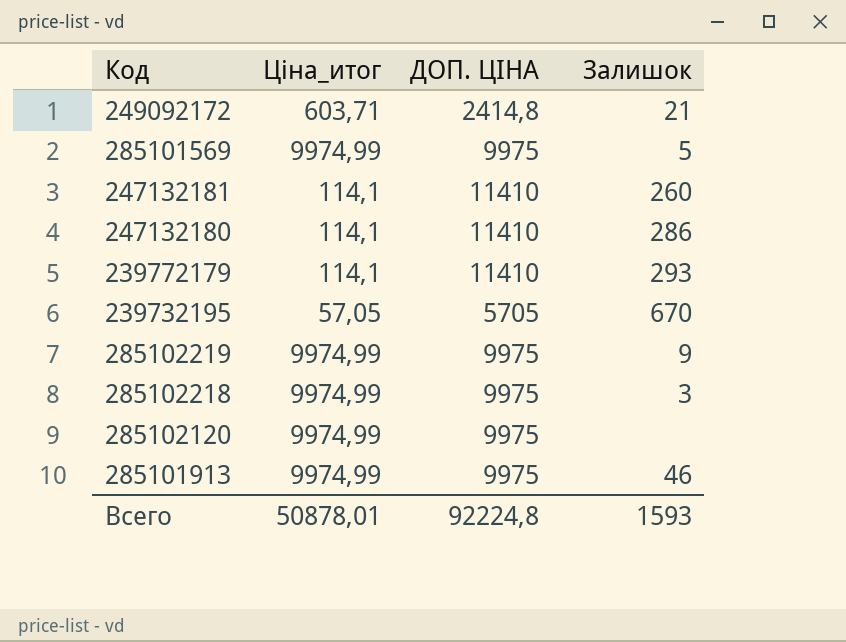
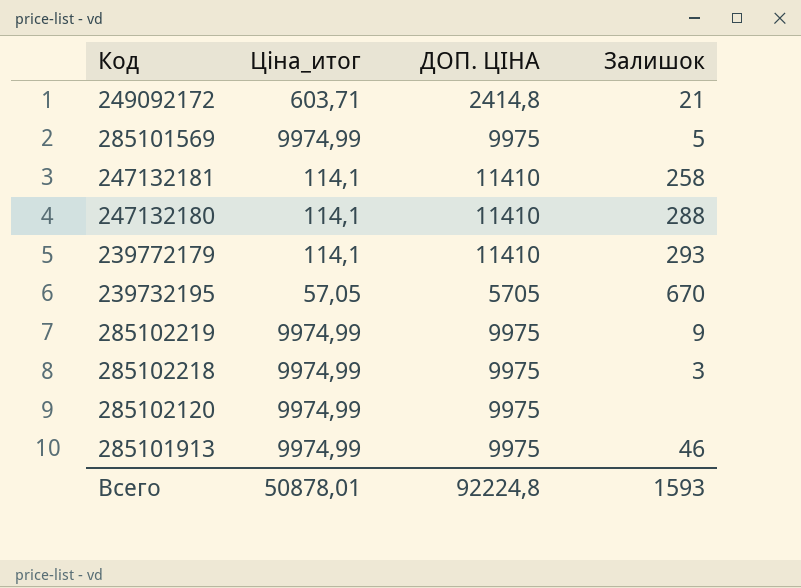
247132181 | Залишок: 260 -> 258
247132180 | Залишок: 286 -> 288

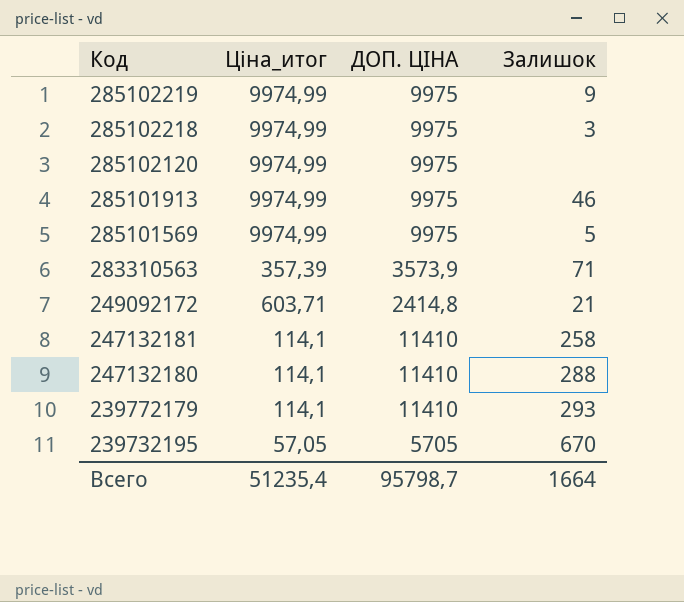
row order: none -> Код descending
row 283310563: none -> 357,39 | 3573,9 | 71
Всего | Ціна_итог: 50878,01 -> 51235,4
Всего | ДОП. ЦІНА: 92224,8 -> 95798,7
Всего | Залишок: 1593 -> 1664

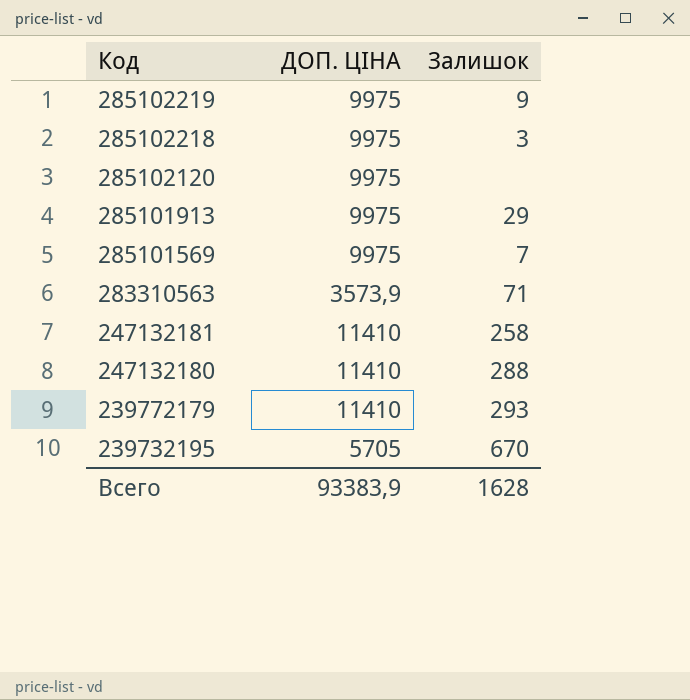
column Ціна_итог | position: 2 -> none
row 249092172: 603,71 | 2414,8 | 21 -> none
285101913 | Залишок: 46 -> 29
285101569 | Залишок: 5 -> 7
Всего | ДОП. ЦІНА: 95798,7 -> 93383,9
Всего | Залишок: 1664 -> 1628

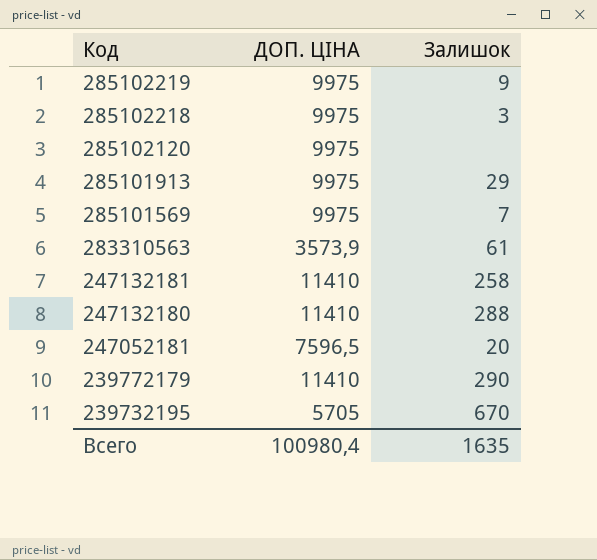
283310563 | Залишок: 71 -> 61
row 247052181: none -> 7596,5 | 20
239772179 | Залишок: 293 -> 290
Всего | ДОП. ЦІНА: 93383,9 -> 100980,4
Всего | Залишок: 1628 -> 1635

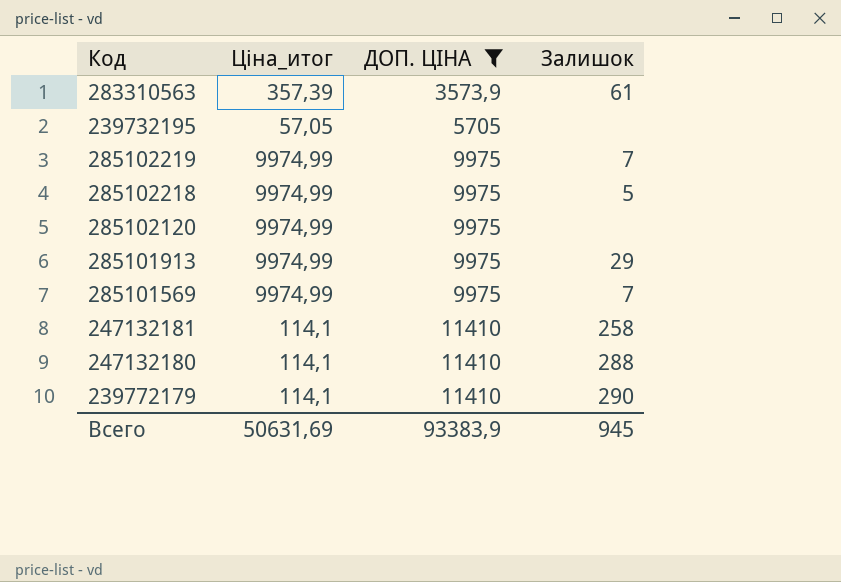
filter: none -> ДОП. ЦІНА != 7596,5
row order: Код descending -> ДОП. ЦІНА ascending
column Ціна_итог | position: none -> 2
239732195 | Залишок: 670 -> none
285102219 | Залишок: 9 -> 7
285102218 | Залишок: 3 -> 5
Всего | ДОП. ЦІНА: 100980,4 -> 93383,9
Всего | Залишок: 1635 -> 945

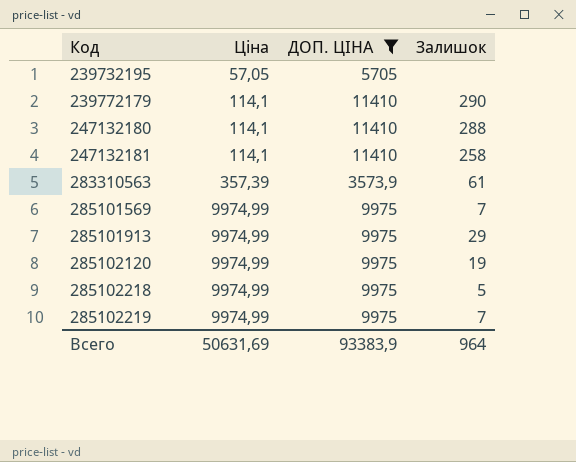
row order: ДОП. ЦІНА ascending -> Код ascending
column name: Ціна_итог -> Ціна
285102120 | Залишок: none -> 19
Всего | Залишок: 945 -> 964

